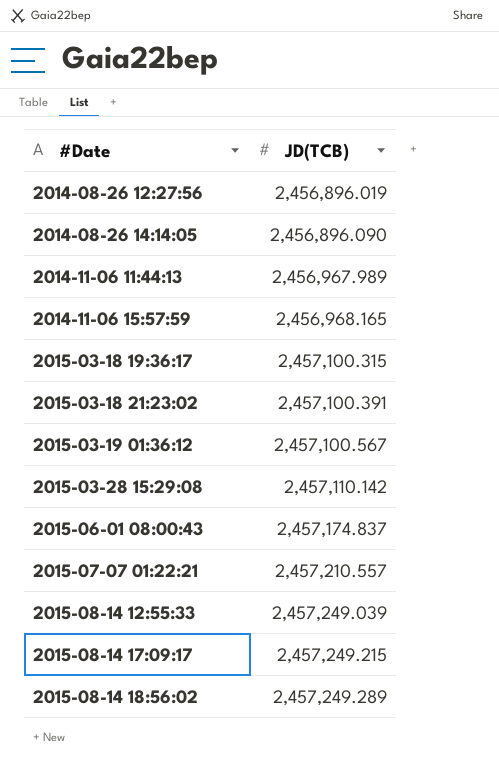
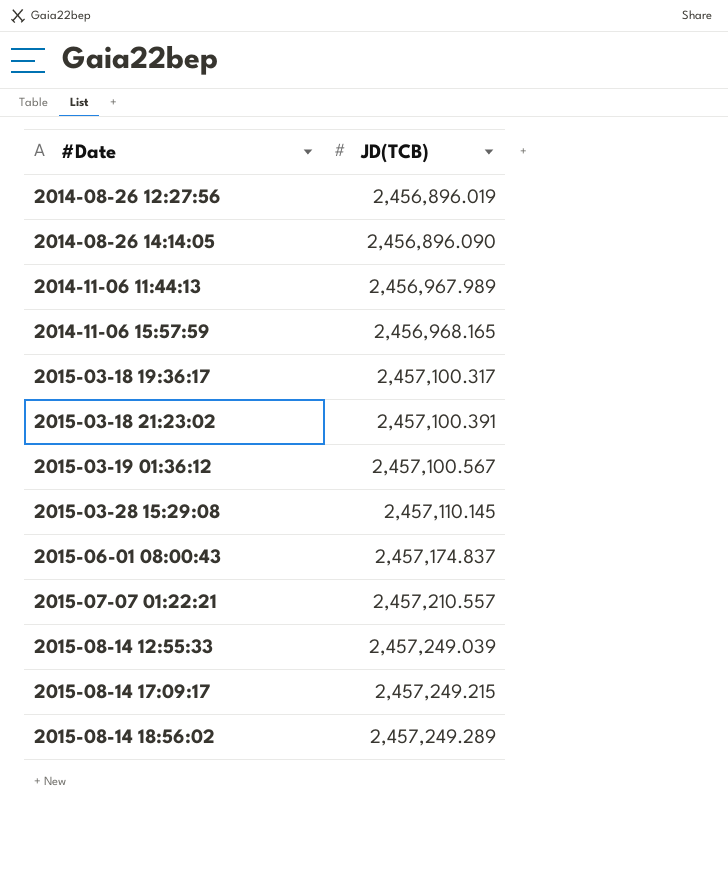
2015-03-18 19:36:17 | JD(TCB): 2,457,100.315 -> 2,457,100.317
2015-03-28 15:29:08 | JD(TCB): 2,457,110.142 -> 2,457,110.145

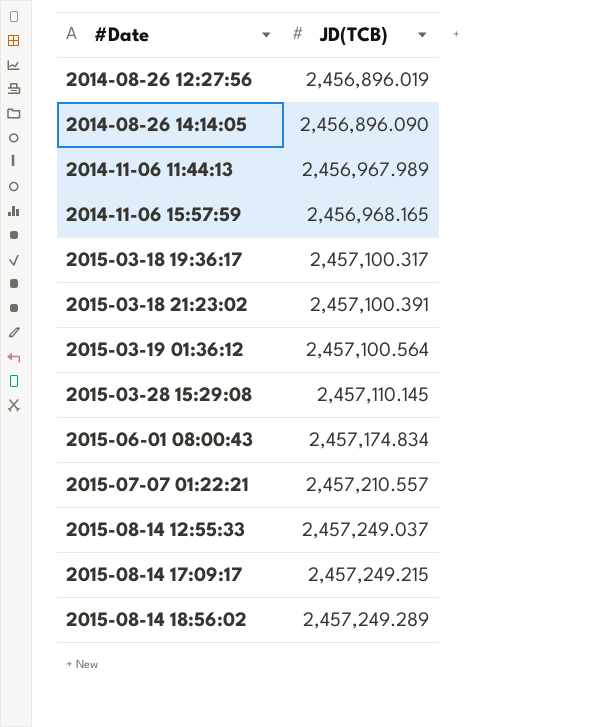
2015-03-19 01:36:12 | JD(TCB): 2,457,100.567 -> 2,457,100.564
2015-06-01 08:00:43 | JD(TCB): 2,457,174.837 -> 2,457,174.834
2015-08-14 12:55:33 | JD(TCB): 2,457,249.039 -> 2,457,249.037

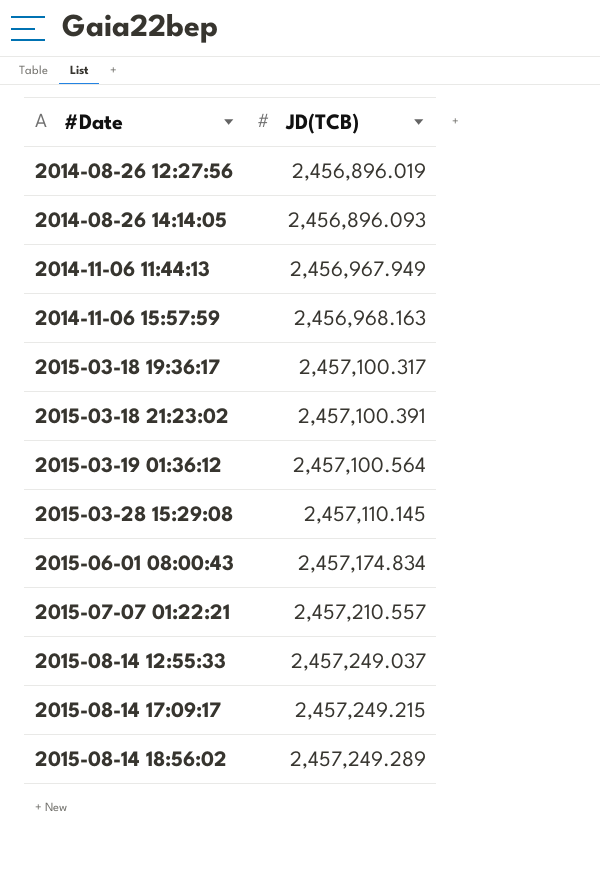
2014-08-26 14:14:05 | JD(TCB): 2,456,896.090 -> 2,456,896.093
2014-11-06 11:44:13 | JD(TCB): 2,456,967.989 -> 2,456,967.949
2014-11-06 15:57:59 | JD(TCB): 2,456,968.165 -> 2,456,968.163

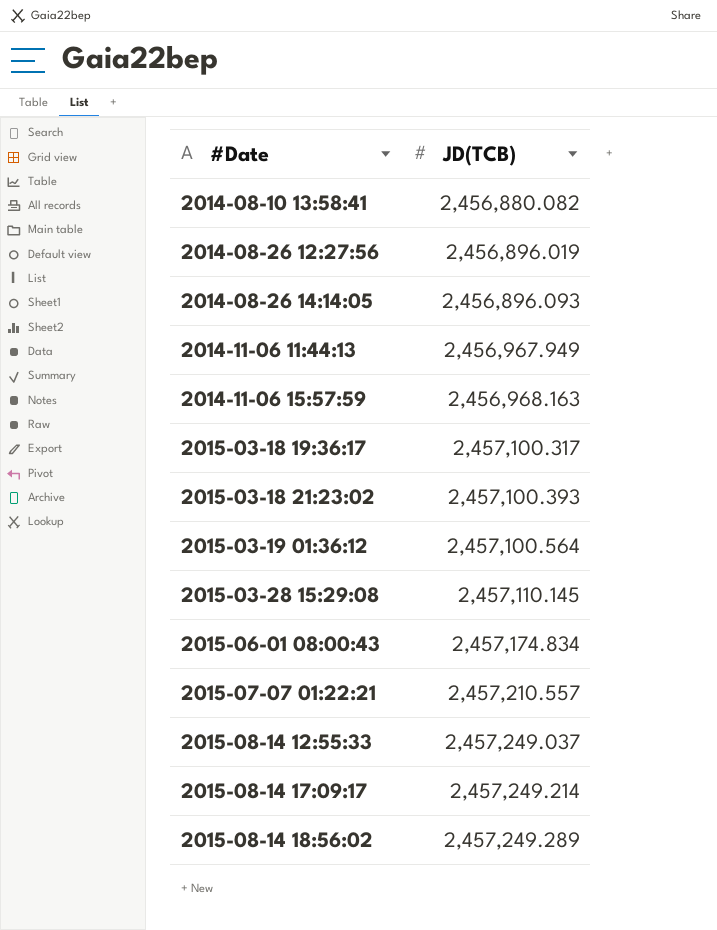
row 2014-08-10 13:58:41: none -> 2,456,880.082
2015-03-18 21:23:02 | JD(TCB): 2,457,100.391 -> 2,457,100.393
2015-08-14 17:09:17 | JD(TCB): 2,457,249.215 -> 2,457,249.214

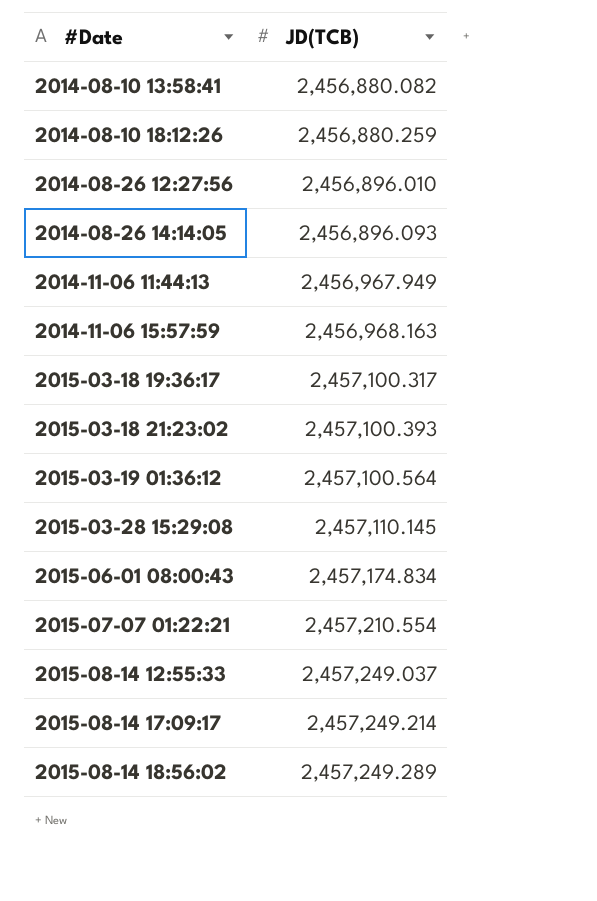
row 2014-08-10 18:12:26: none -> 2,456,880.259
2014-08-26 12:27:56 | JD(TCB): 2,456,896.019 -> 2,456,896.010
2015-07-07 01:22:21 | JD(TCB): 2,457,210.557 -> 2,457,210.554

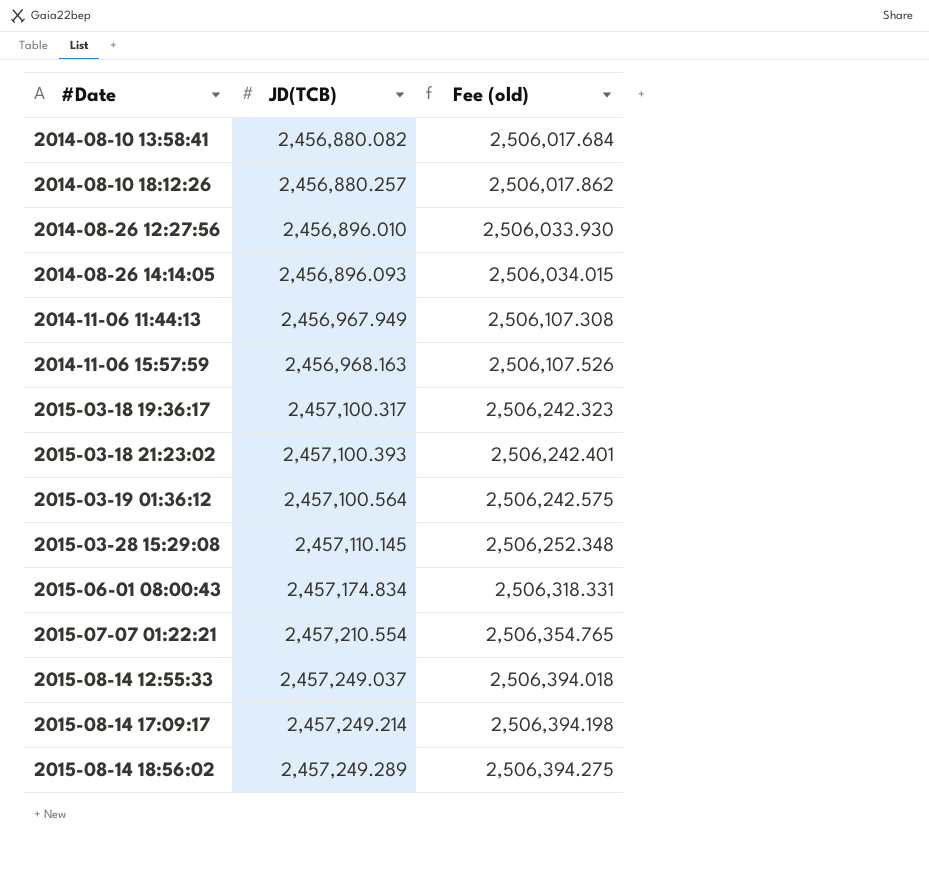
column Fee (old) | formula: none -> [JD(TCB)] * 1.02
2014-08-10 18:12:26 | JD(TCB): 2,456,880.259 -> 2,456,880.257

